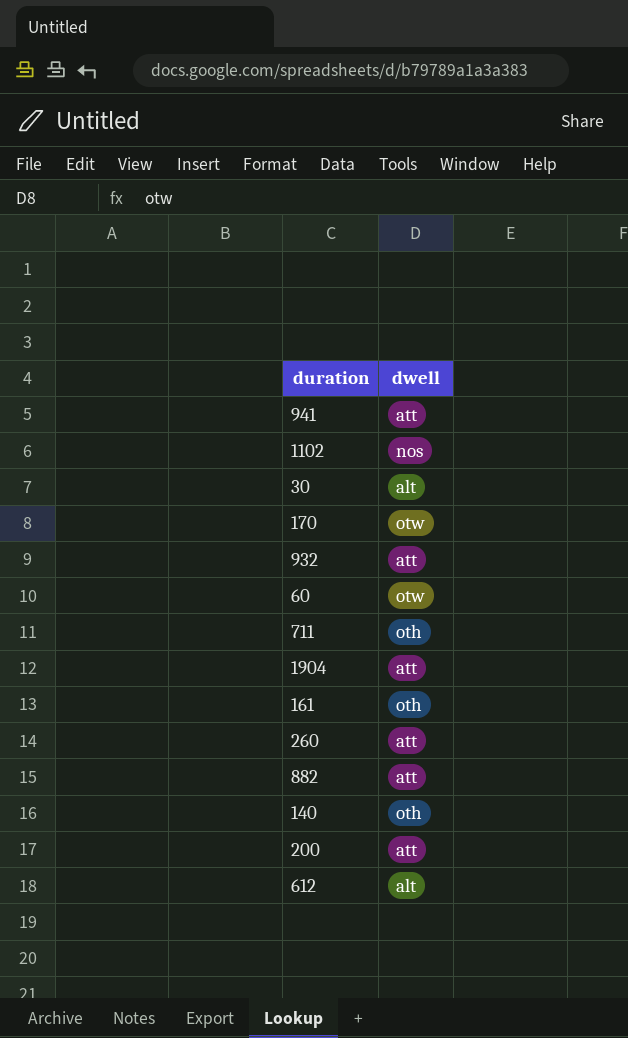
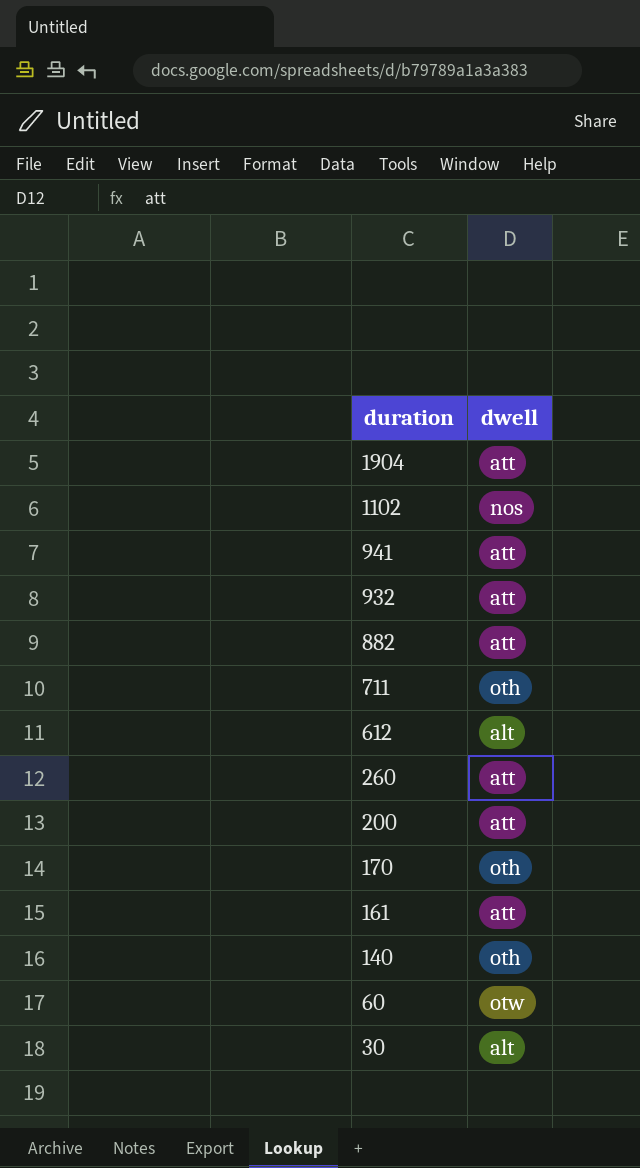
row order: none -> duration descending
170 | dwell: otw -> oth
161 | dwell: oth -> att

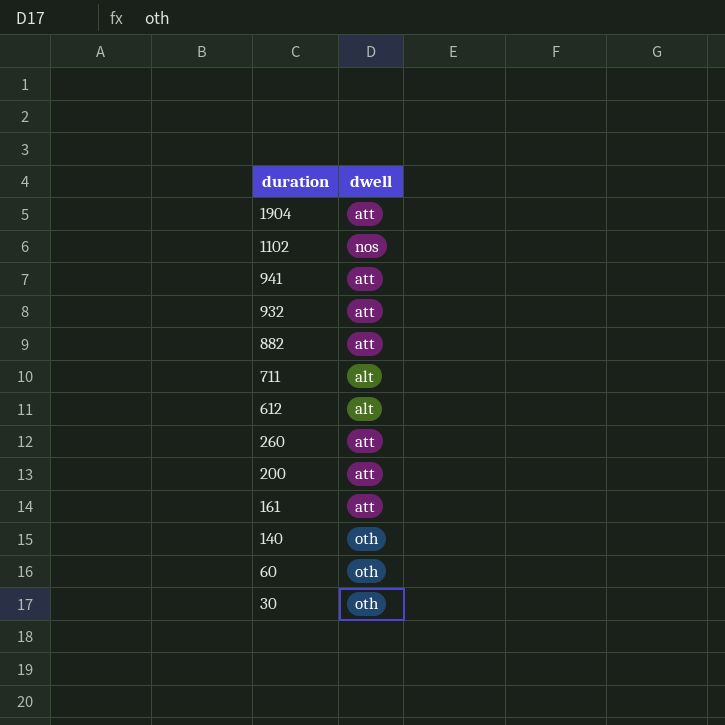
row 170: oth -> none
711 | dwell: oth -> alt
60 | dwell: otw -> oth
30 | dwell: alt -> oth

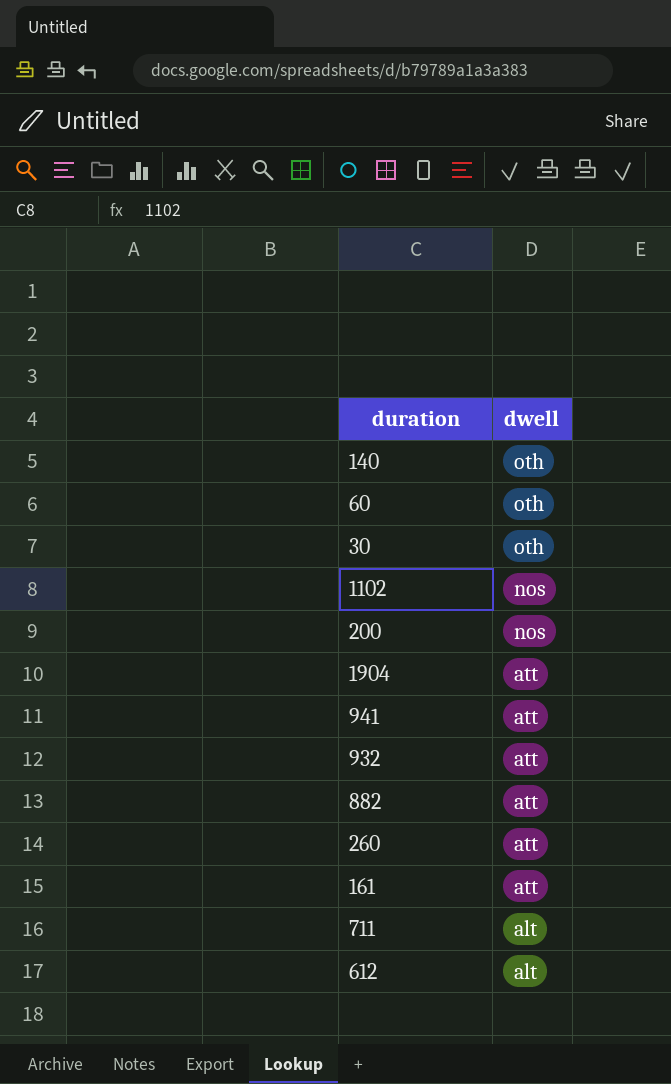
row order: duration descending -> dwell descending
200 | dwell: att -> nos

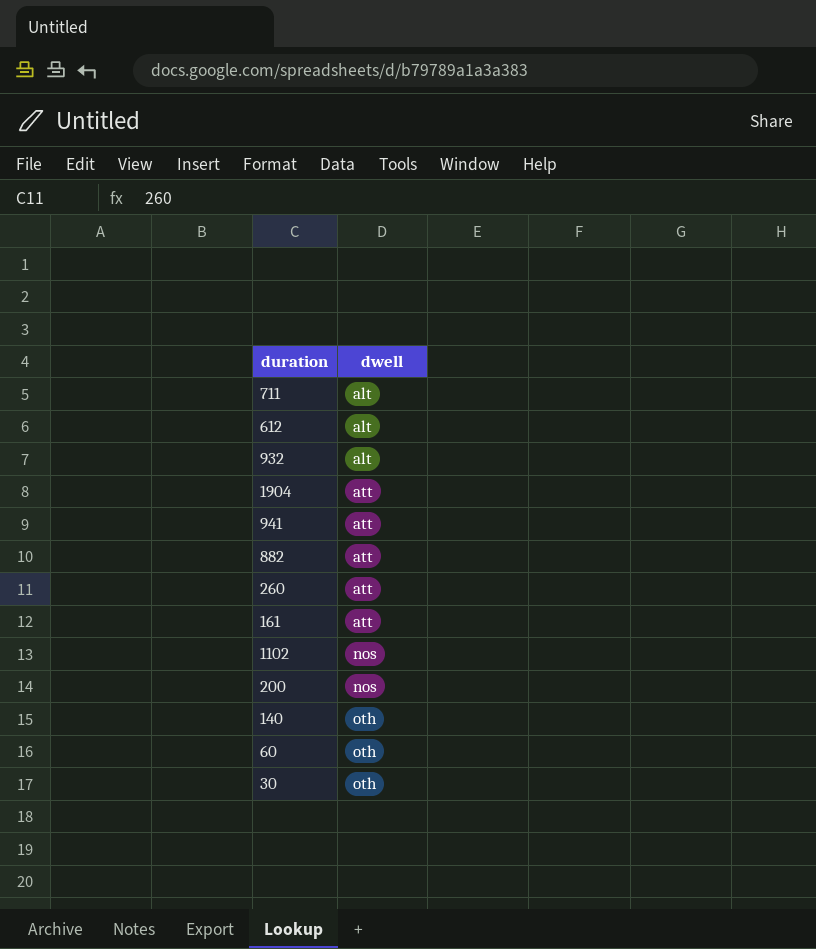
row order: dwell descending -> dwell ascending
932 | dwell: att -> alt

